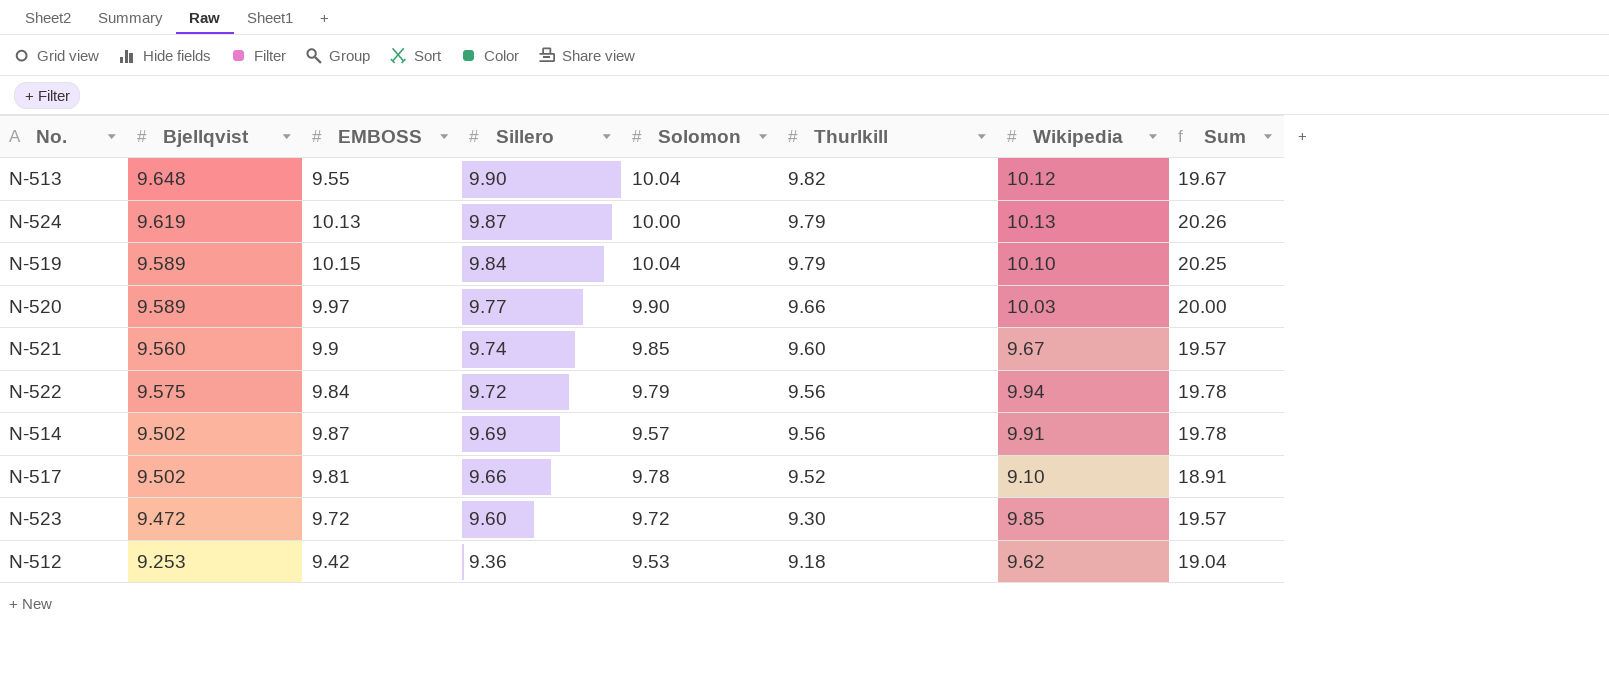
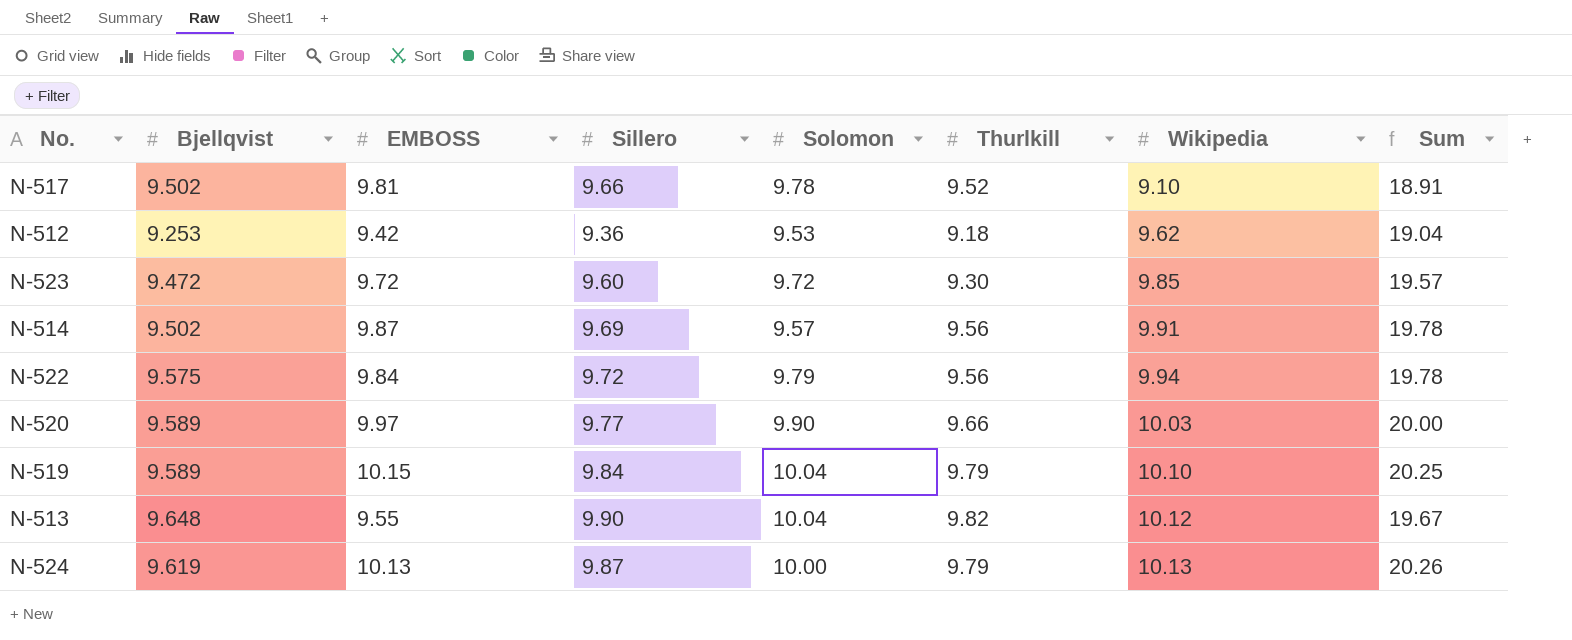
row order: Sillero descending -> Wikipedia ascending
row N-521: 9.560 | 9.9 | 9.74 | 9.85 | 9.60 | 9.67 | 19.57 -> none

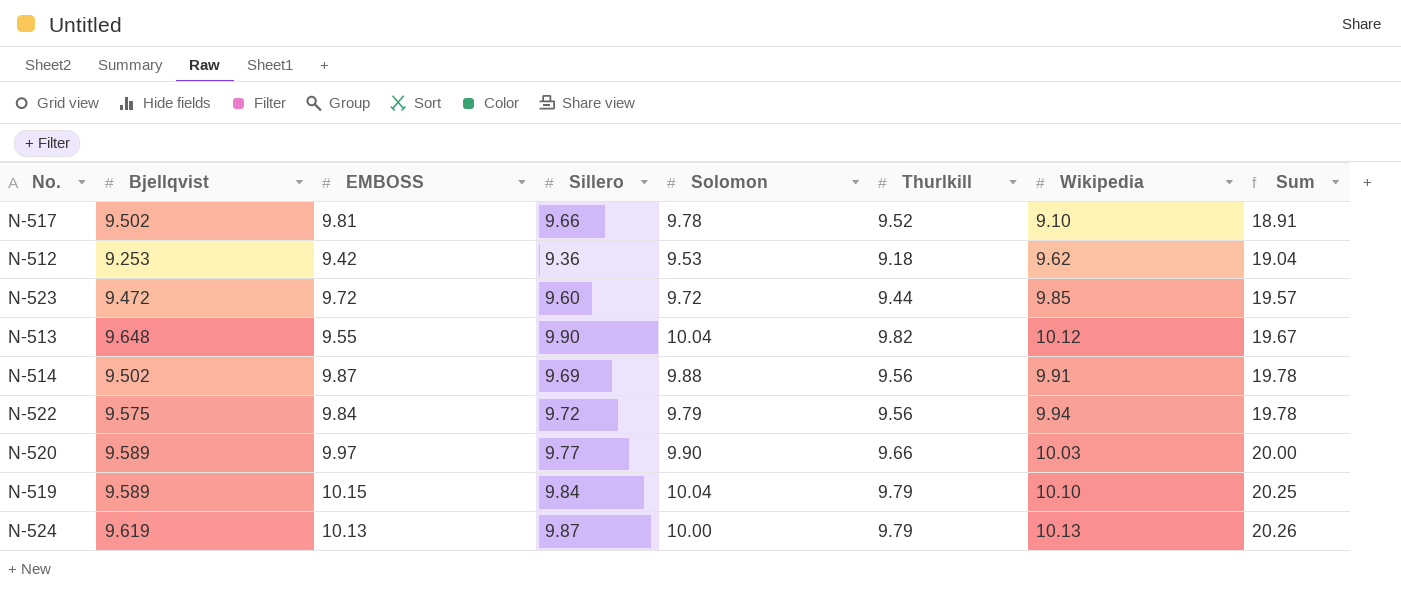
row order: Wikipedia ascending -> Sum ascending
N-523 | Thurlkill: 9.30 -> 9.44
N-514 | Solomon: 9.57 -> 9.88

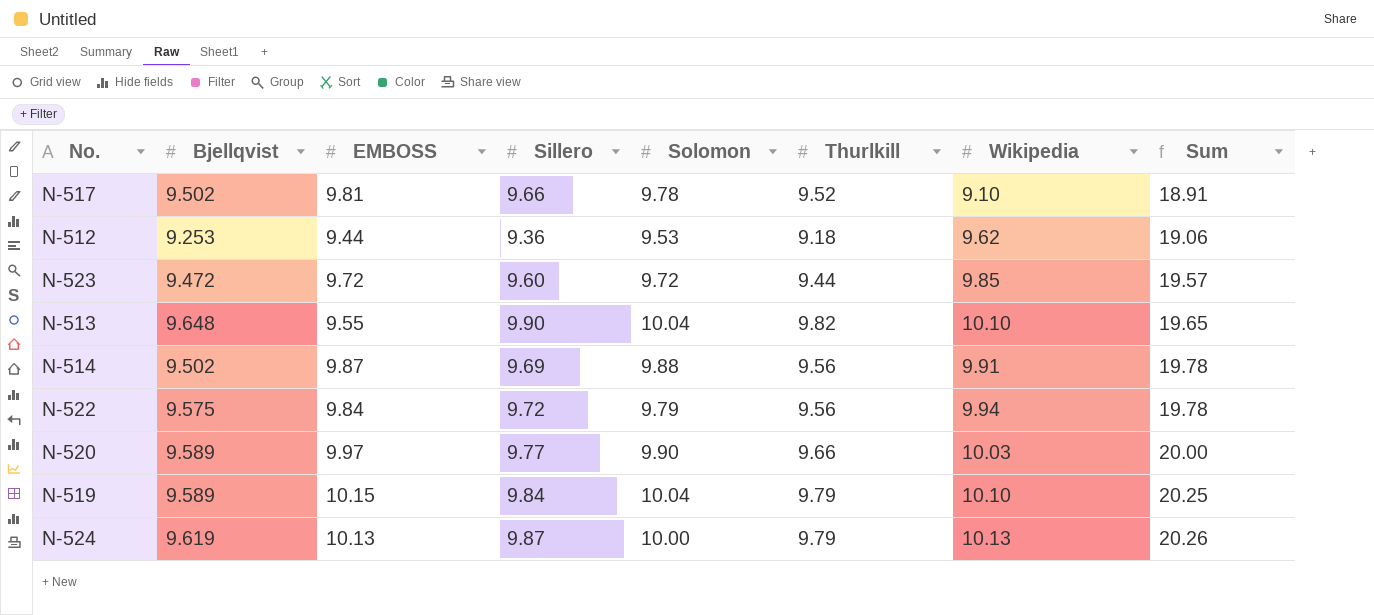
N-512 | EMBOSS: 9.42 -> 9.44
N-512 | Sum: 19.04 -> 19.06
N-513 | Wikipedia: 10.12 -> 10.10
N-513 | Sum: 19.67 -> 19.65

